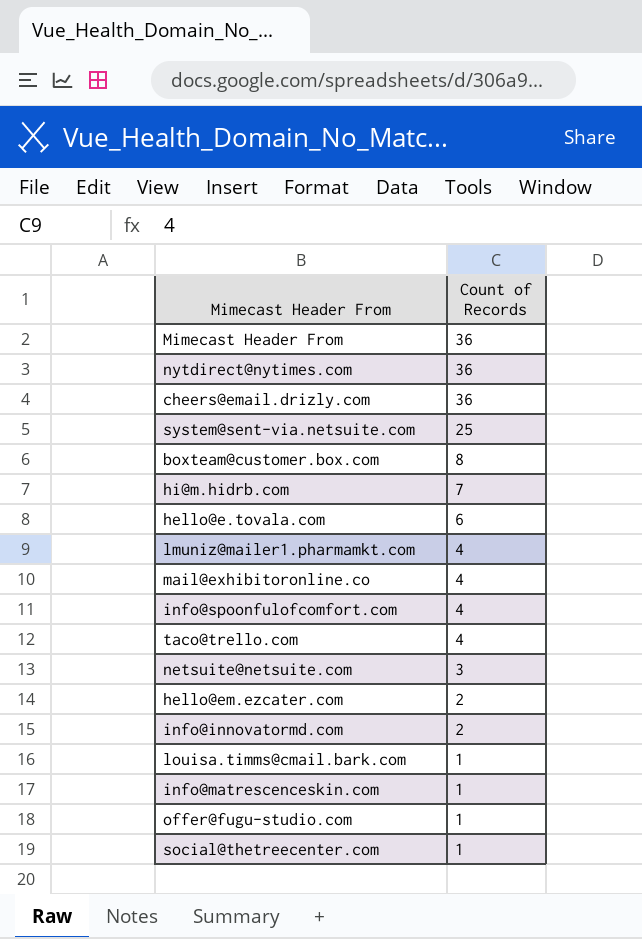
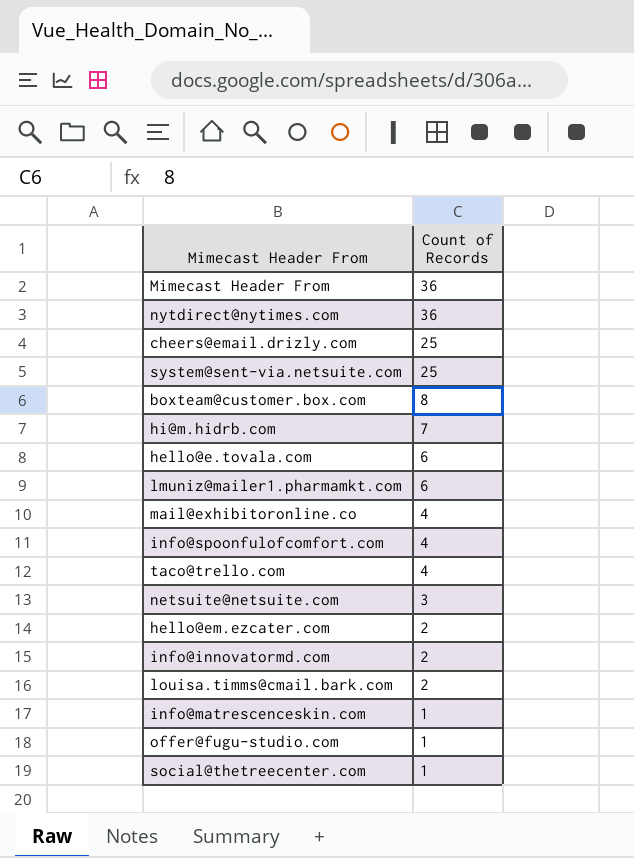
cheers@email.drizly.com | Count of Records: 36 -> 25
lmuniz@mailer1.pharmamkt.com | Count of Records: 4 -> 6
louisa.timms@cmail.bark.com | Count of Records: 1 -> 2

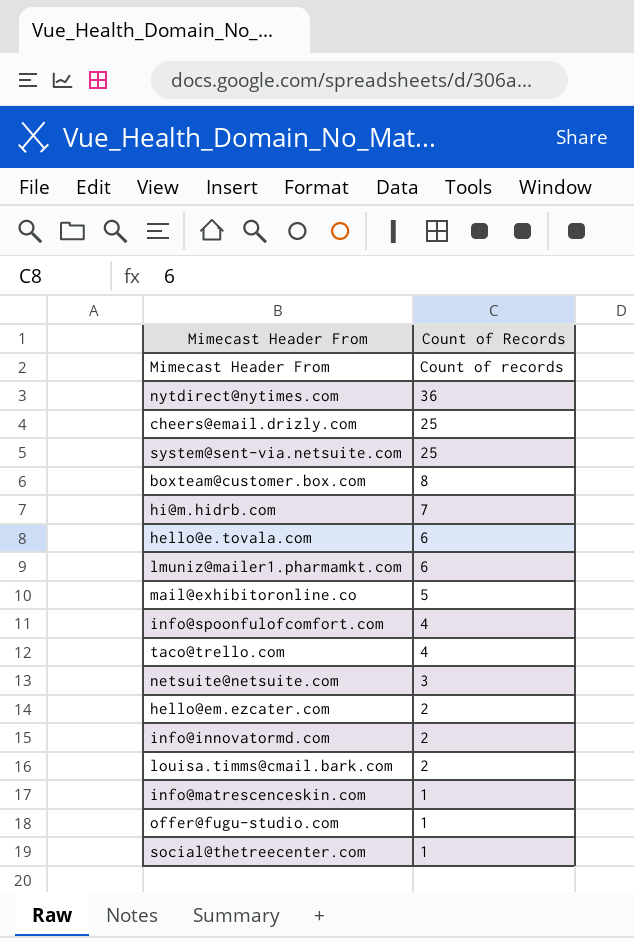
Mimecast Header From | Count of Records: 36 -> Count of records
mail@exhibitoronline.co | Count of Records: 4 -> 5

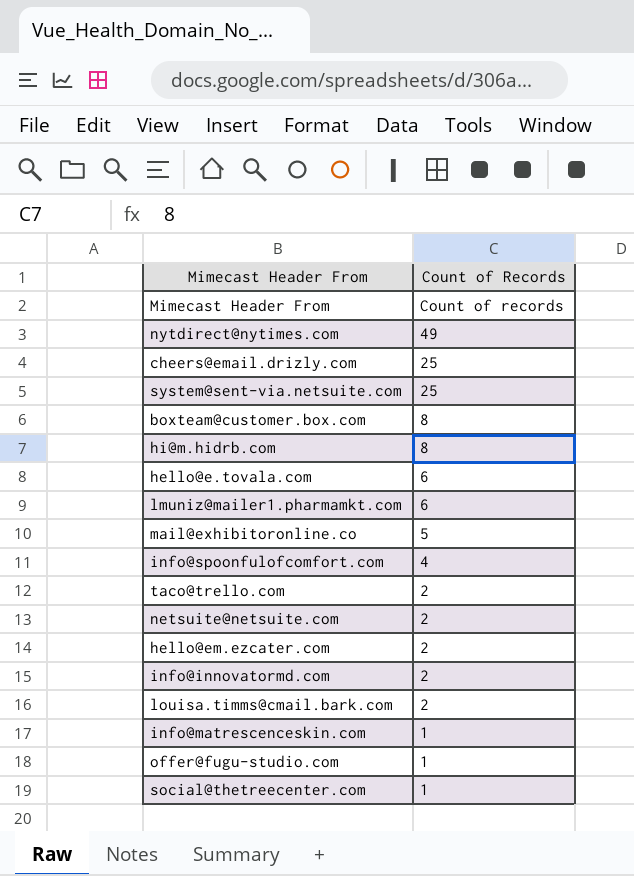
nytdirect@nytimes.com | Count of Records: 36 -> 49
hi@m.hidrb.com | Count of Records: 7 -> 8
taco@trello.com | Count of Records: 4 -> 2
netsuite@netsuite.com | Count of Records: 3 -> 2

